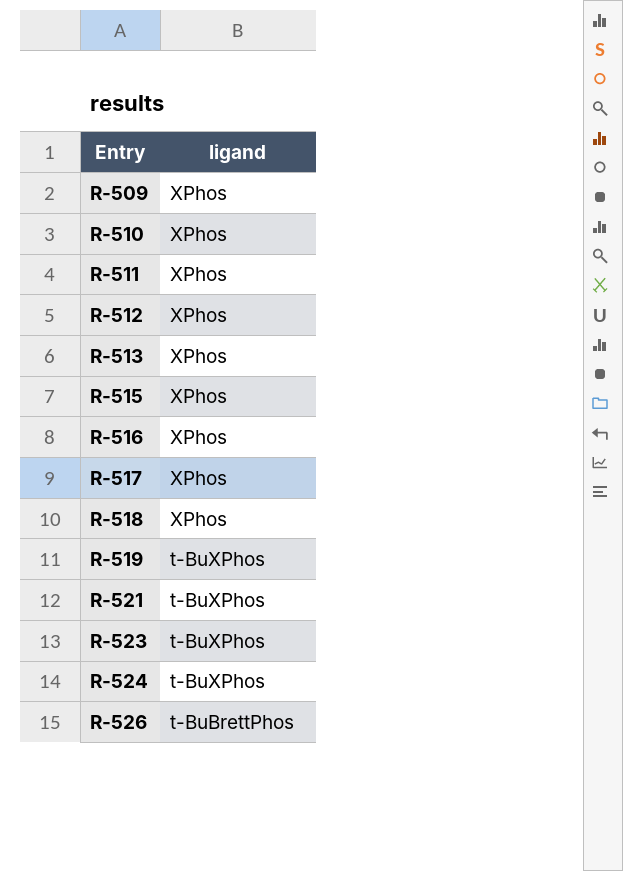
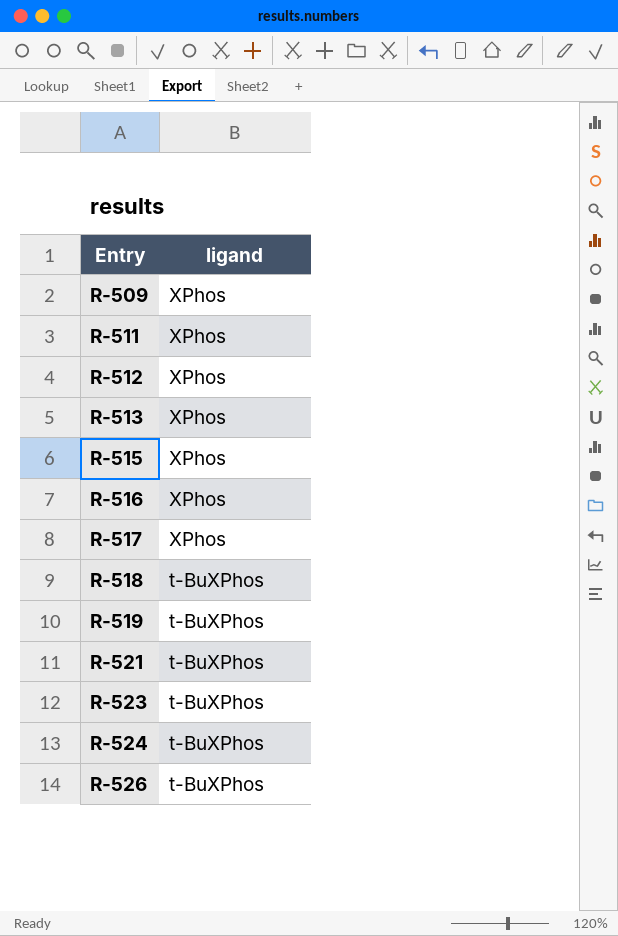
row R-510: XPhos -> none
R-518 | ligand: XPhos -> t-BuXPhos
R-526 | ligand: t-BuBrettPhos -> t-BuXPhos

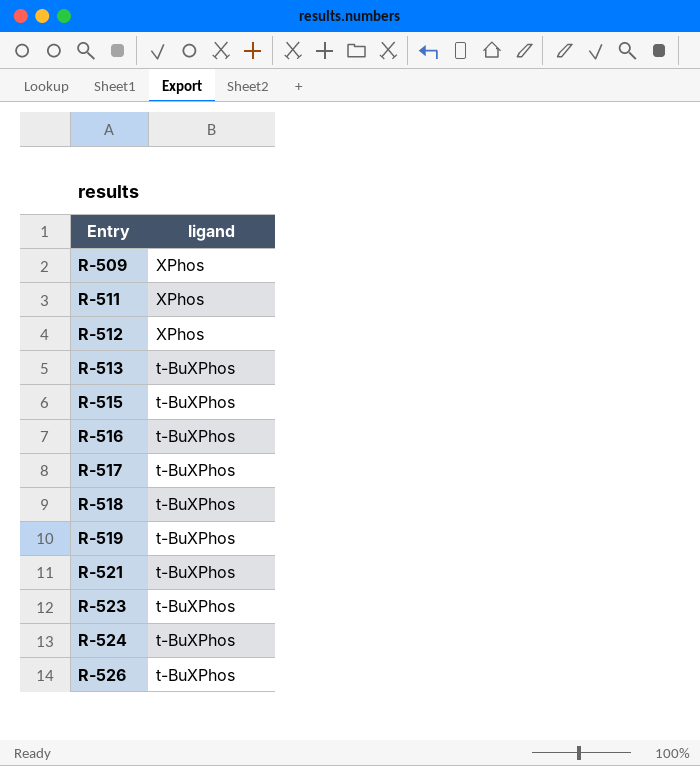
R-513 | ligand: XPhos -> t-BuXPhos
R-515 | ligand: XPhos -> t-BuXPhos
R-516 | ligand: XPhos -> t-BuXPhos
R-517 | ligand: XPhos -> t-BuXPhos

